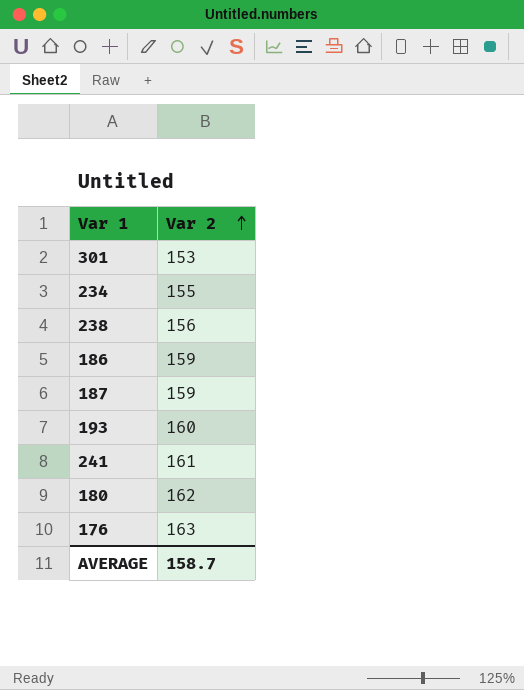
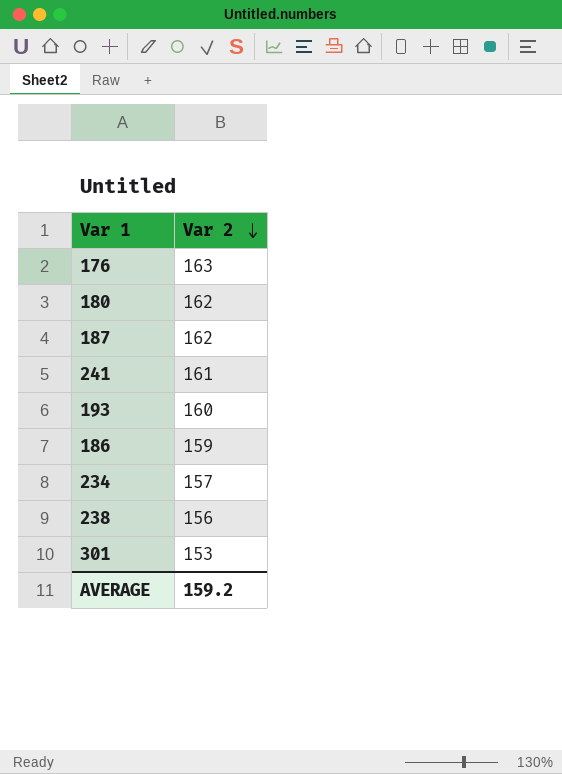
row order: Var 2 ascending -> Var 2 descending
187 | Var 2: 159 -> 162
234 | Var 2: 155 -> 157
AVERAGE | Var 2: 158.7 -> 159.2

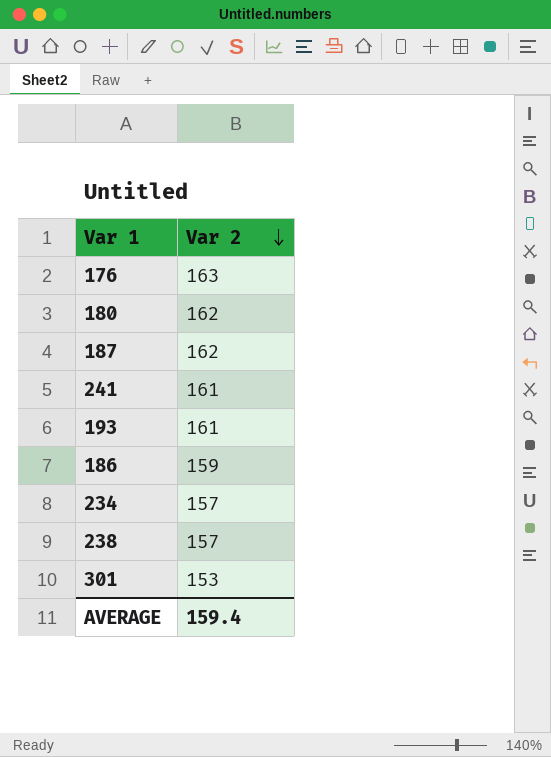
193 | Var 2: 160 -> 161
238 | Var 2: 156 -> 157
AVERAGE | Var 2: 159.2 -> 159.4

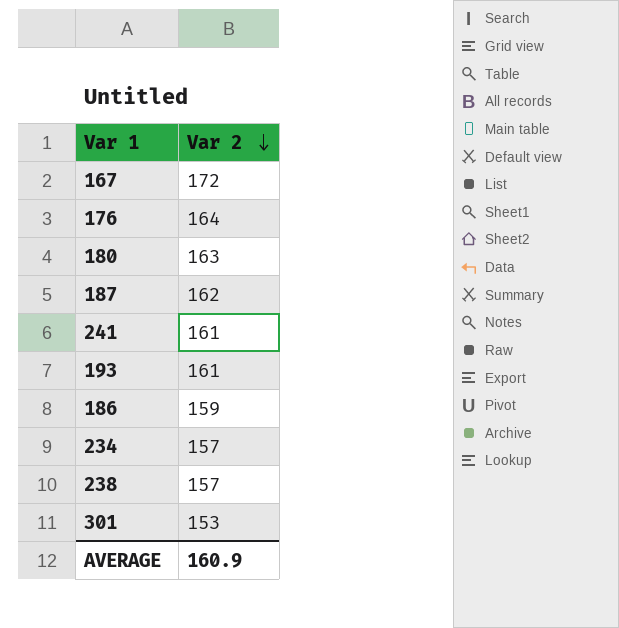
row 167: none -> 172
176 | Var 2: 163 -> 164
180 | Var 2: 162 -> 163
AVERAGE | Var 2: 159.4 -> 160.9

